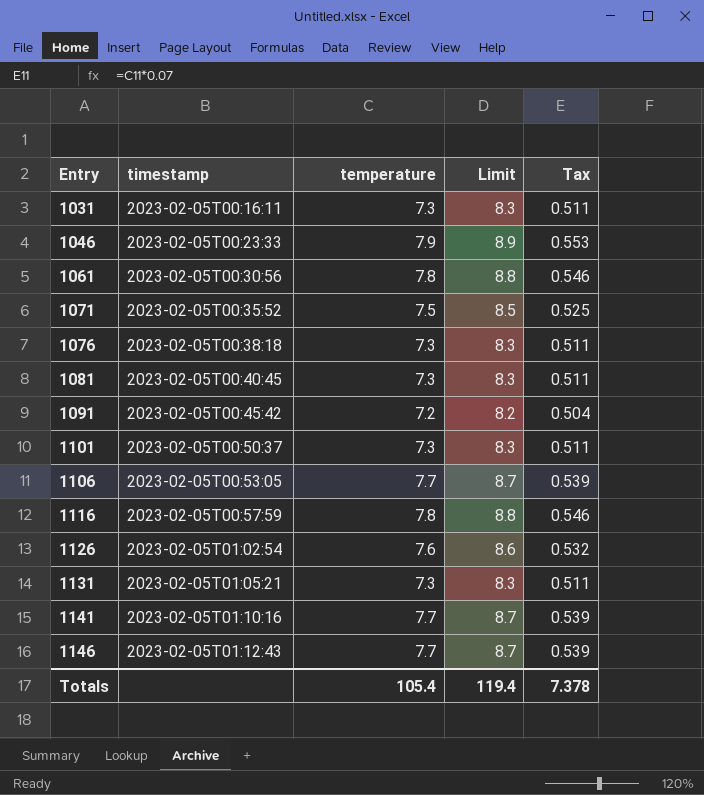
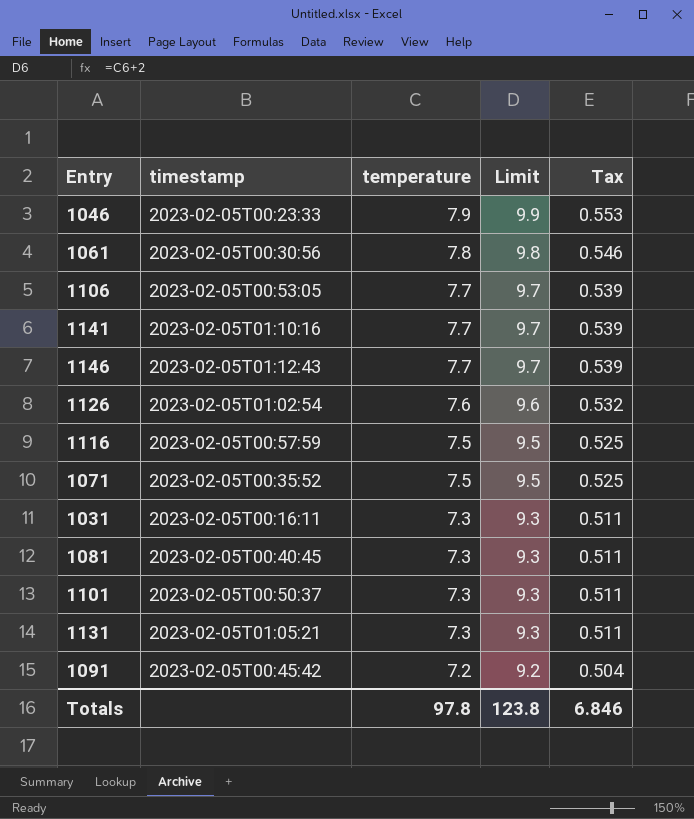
row order: Entry ascending -> temperature descending
column Limit | formula: [temperature] + 1 -> [temperature] + 2
row 1076: 2023-02-05T00:38:18 | 7.3 | 8.3 | 0.511 -> none
1116 | temperature: 7.8 -> 7.5
1116 | Tax: 0.546 -> 0.525
Totals | temperature: 105.4 -> 97.8
Totals | Limit: 119.4 -> 123.8
Totals | Tax: 7.378 -> 6.846

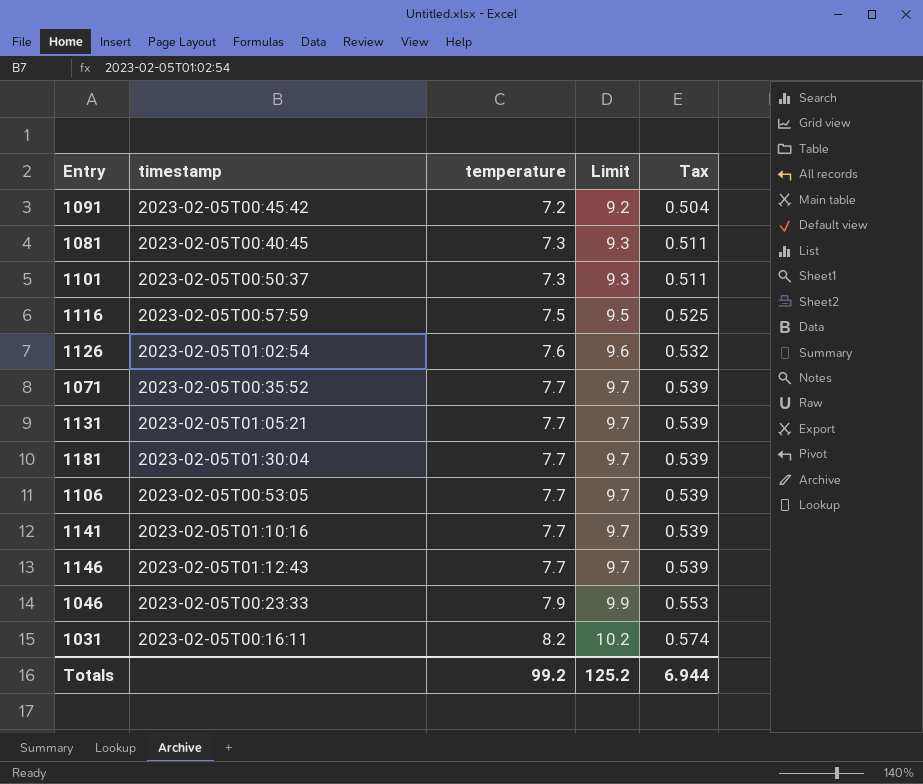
row order: temperature descending -> temperature ascending
row 1061: 2023-02-05T00:30:56 | 7.8 | 9.8 | 0.546 -> none
1071 | temperature: 7.5 -> 7.7
1071 | Limit: 9.5 -> 9.7
1071 | Tax: 0.525 -> 0.539
1131 | temperature: 7.3 -> 7.7
1131 | Limit: 9.3 -> 9.7
1131 | Tax: 0.511 -> 0.539
row 1181: none -> 2023-02-05T01:30:04 | 7.7 | 9.7 | 0.539
1031 | temperature: 7.3 -> 8.2
1031 | Limit: 9.3 -> 10.2
1031 | Tax: 0.511 -> 0.574
Totals | temperature: 97.8 -> 99.2
Totals | Limit: 123.8 -> 125.2
Totals | Tax: 6.846 -> 6.944

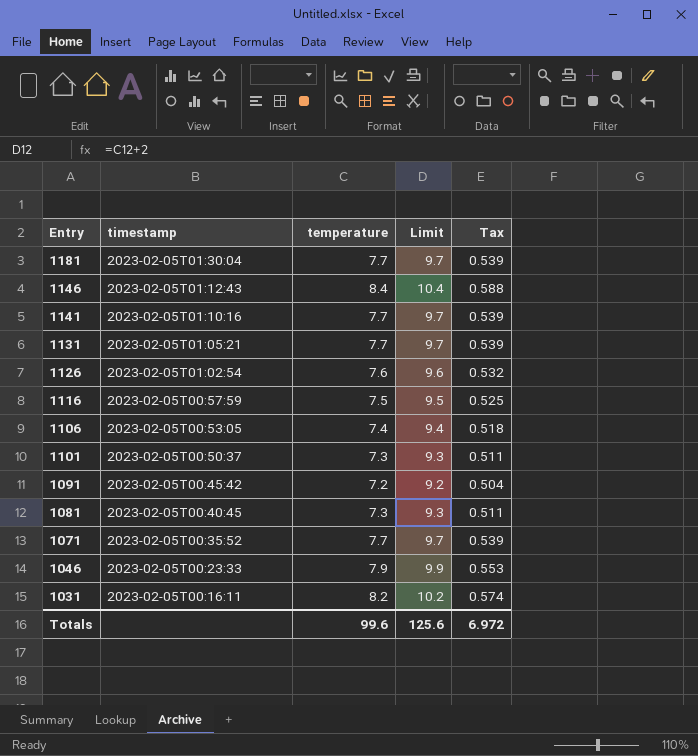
row order: temperature ascending -> Entry descending
1146 | temperature: 7.7 -> 8.4
1146 | Limit: 9.7 -> 10.4
1146 | Tax: 0.539 -> 0.588
1106 | temperature: 7.7 -> 7.4
1106 | Limit: 9.7 -> 9.4
1106 | Tax: 0.539 -> 0.518
Totals | temperature: 99.2 -> 99.6
Totals | Limit: 125.2 -> 125.6
Totals | Tax: 6.944 -> 6.972

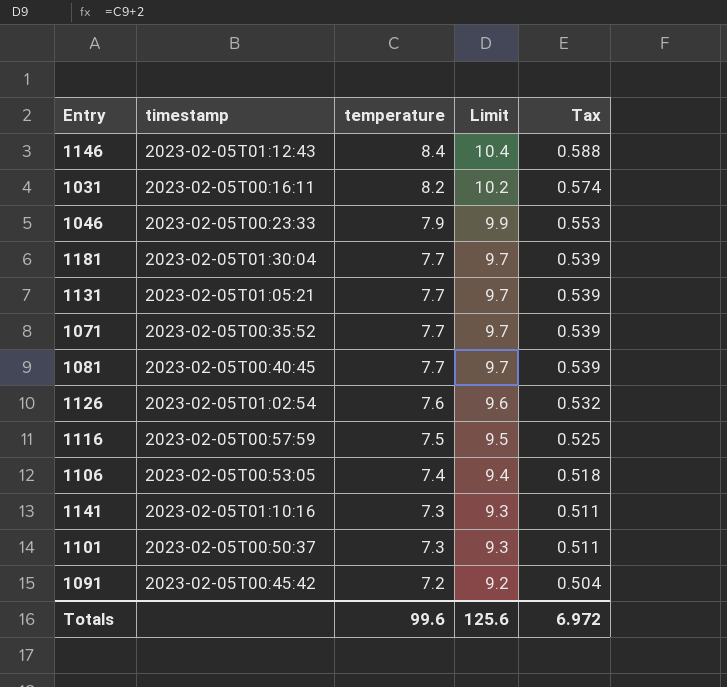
row order: Entry descending -> temperature descending
1081 | temperature: 7.3 -> 7.7
1081 | Limit: 9.3 -> 9.7
1081 | Tax: 0.511 -> 0.539
1141 | temperature: 7.7 -> 7.3
1141 | Limit: 9.7 -> 9.3
1141 | Tax: 0.539 -> 0.511

